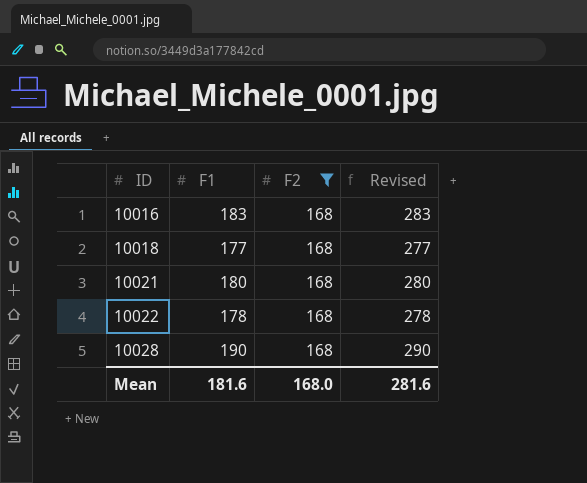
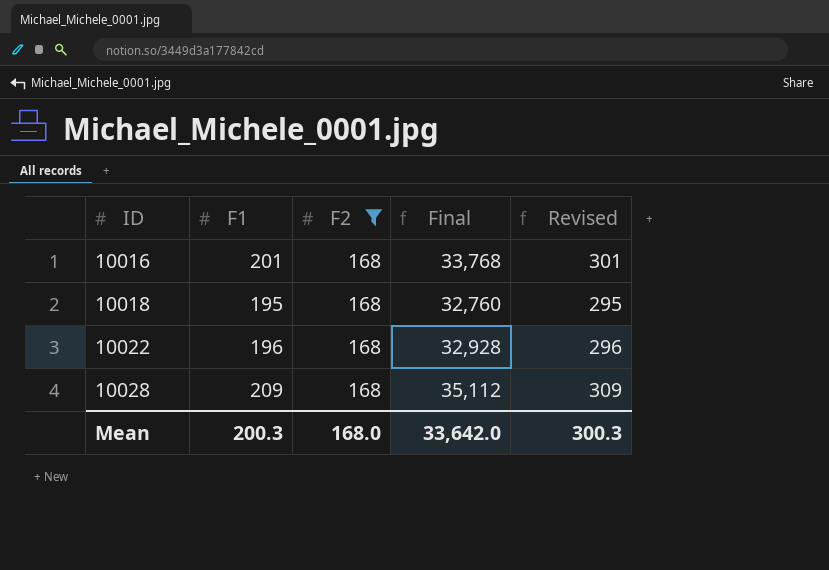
column Final | formula: none -> [F1] * [F2]
row 10021: 180 | 168 | 280 -> none
10016 | F1: 183 -> 201
10016 | Revised: 283 -> 301
10018 | F1: 177 -> 195
10018 | Revised: 277 -> 295
10022 | F1: 178 -> 196
10022 | Revised: 278 -> 296
10028 | F1: 190 -> 209
10028 | Revised: 290 -> 309
Mean | F1: 181.6 -> 200.3
Mean | Revised: 281.6 -> 300.3

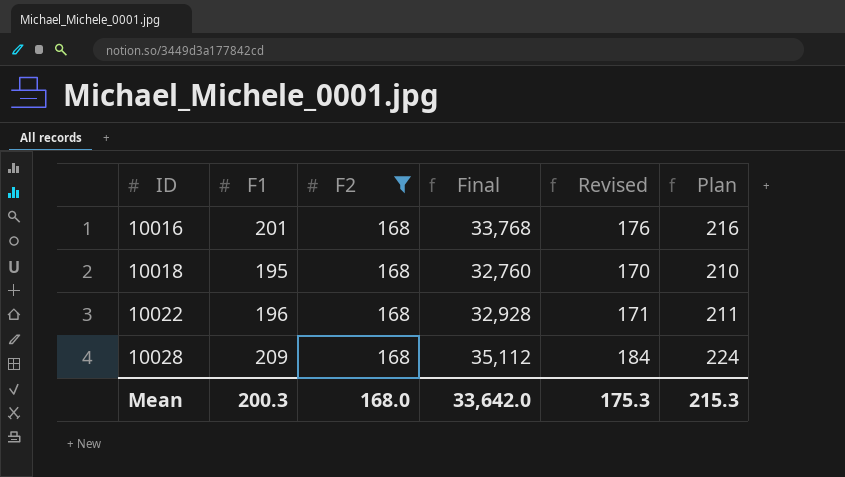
column Revised | formula: [F1] + 100 -> [F1] - 25
column Plan | formula: none -> [F1] + 15
Mean | Revised: 300.3 -> 175.3

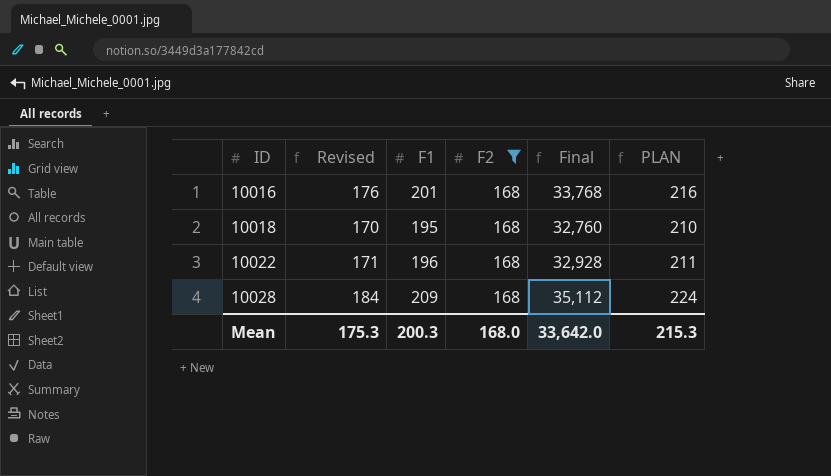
column Revised | position: 5 -> 2
column name: Plan -> PLAN

